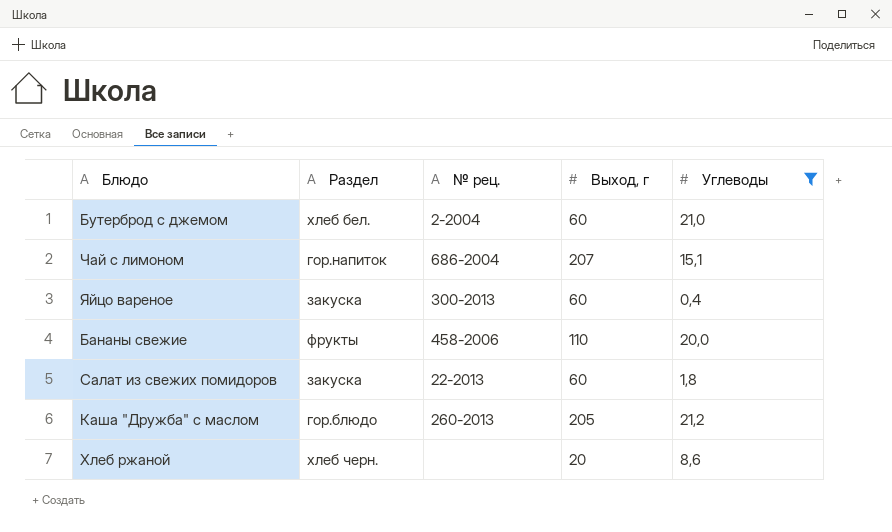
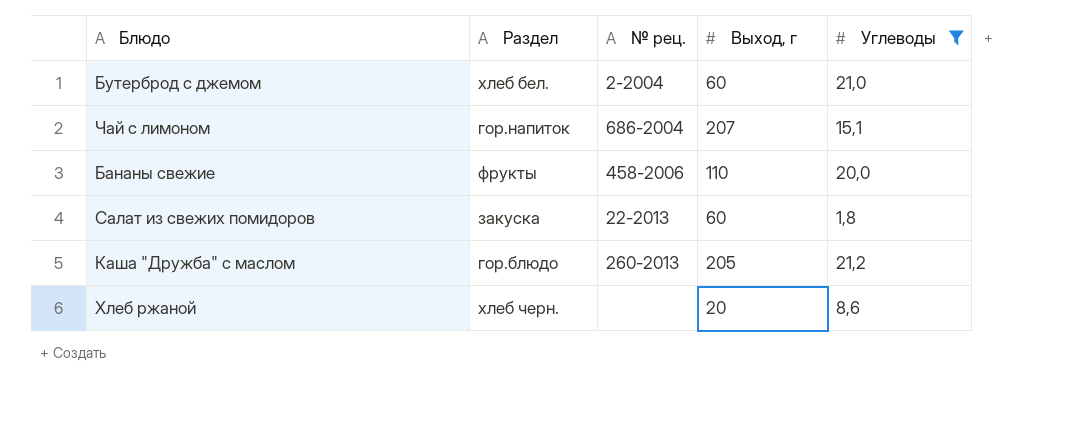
row Яйцо вареное: закуска | 300-2013 | 60 | 0,4 -> none

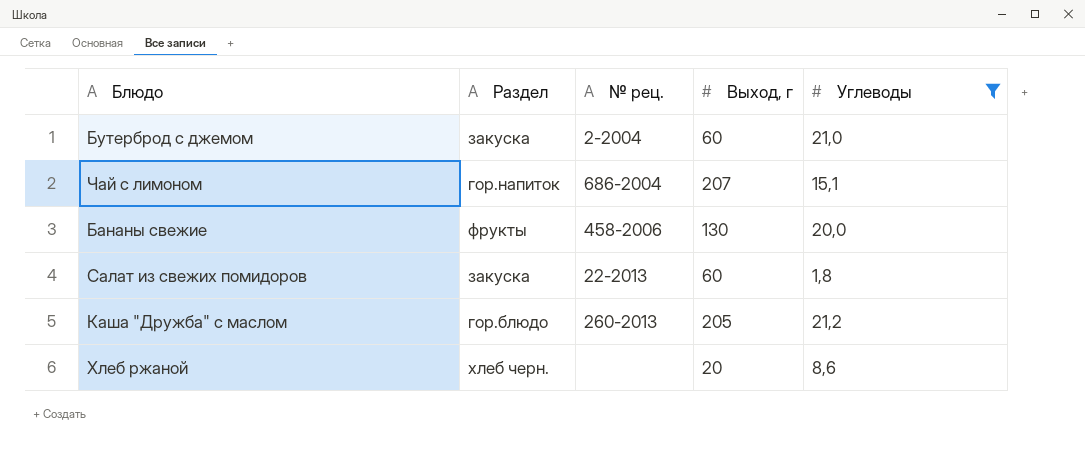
Бутерброд с джемом | Раздел: хлеб бел. -> закуска
Бананы свежие | Выход, г: 110 -> 130

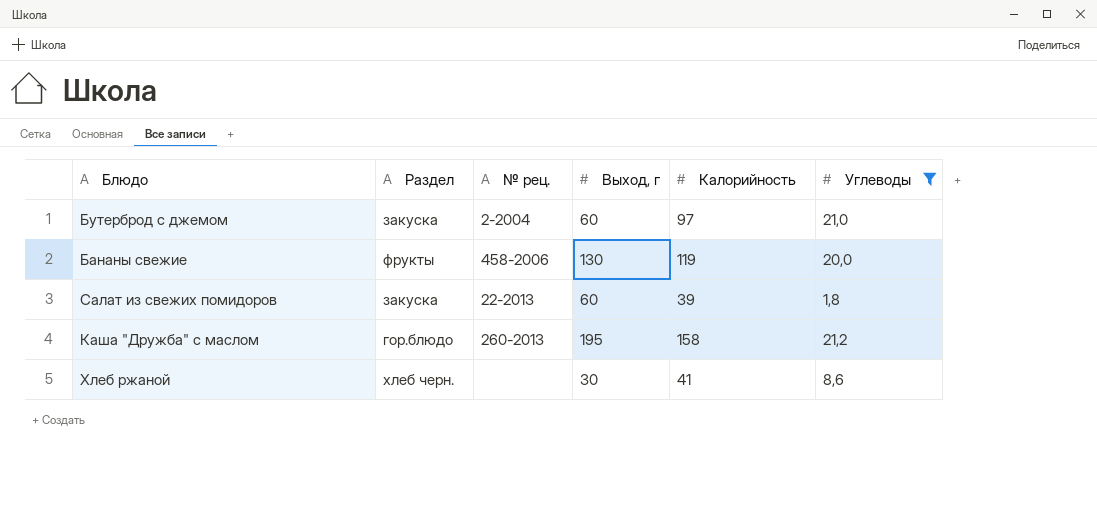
column Калорийность | position: none -> 5
row Чай с лимоном: гор.напиток | 686-2004 | 207 | 15,1 -> none
Каша "Дружба" с маслом | Выход, г: 205 -> 195
Хлеб ржаной | Выход, г: 20 -> 30

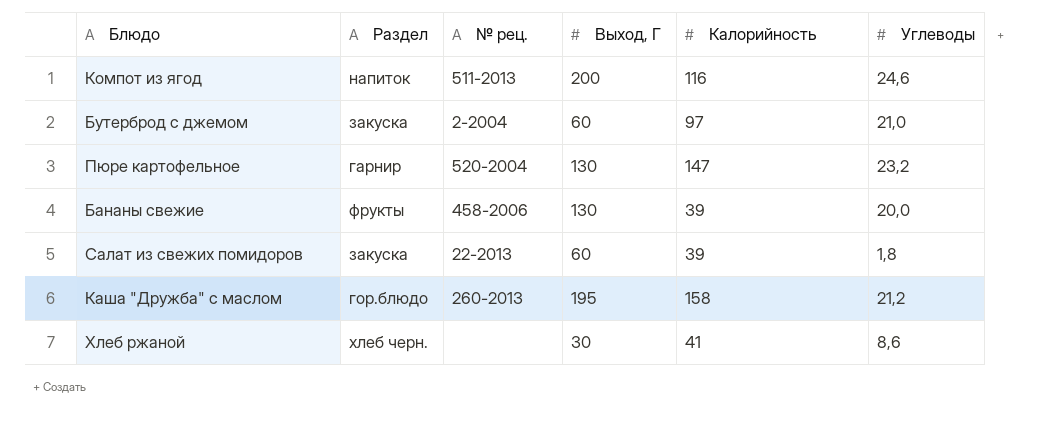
filter: Углеводы <= 21,2 -> none
column name: Выход, г -> Выход, Г
Бананы свежие | Калорийность: 119 -> 39

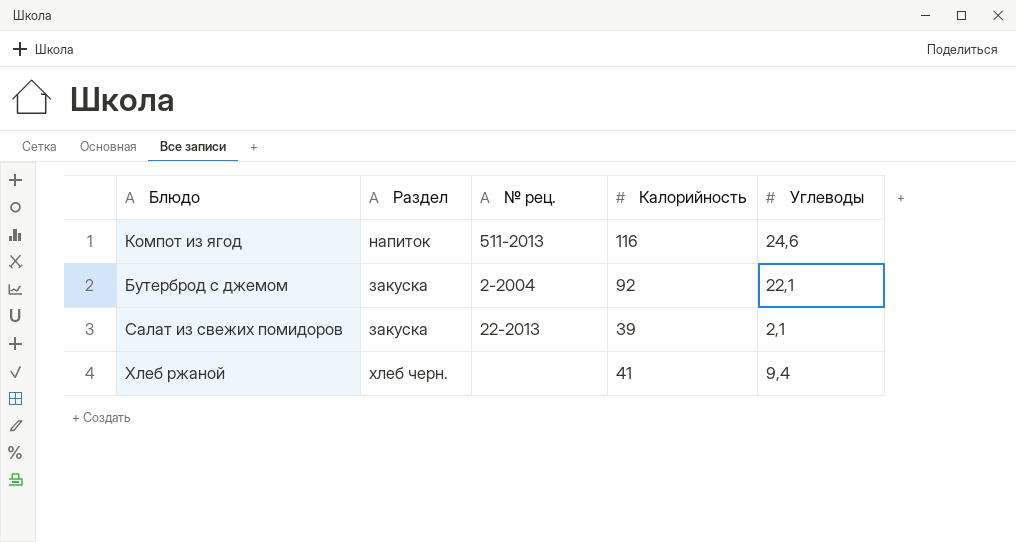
column Выход, Г | position: 4 -> none
row Пюре картофельное: гарнир | 520-2004 | 130 | 147 | 23,2 -> none
row Бананы свежие: фрукты | 458-2006 | 130 | 39 | 20,0 -> none
row Каша "Дружба" с маслом: гор.блюдо | 260-2013 | 195 | 158 | 21,2 -> none
Бутерброд с джемом | Калорийность: 97 -> 92
Бутерброд с джемом | Углеводы: 21,0 -> 22,1
Салат из свежих помидоров | Углеводы: 1,8 -> 2,1
Хлеб ржаной | Углеводы: 8,6 -> 9,4

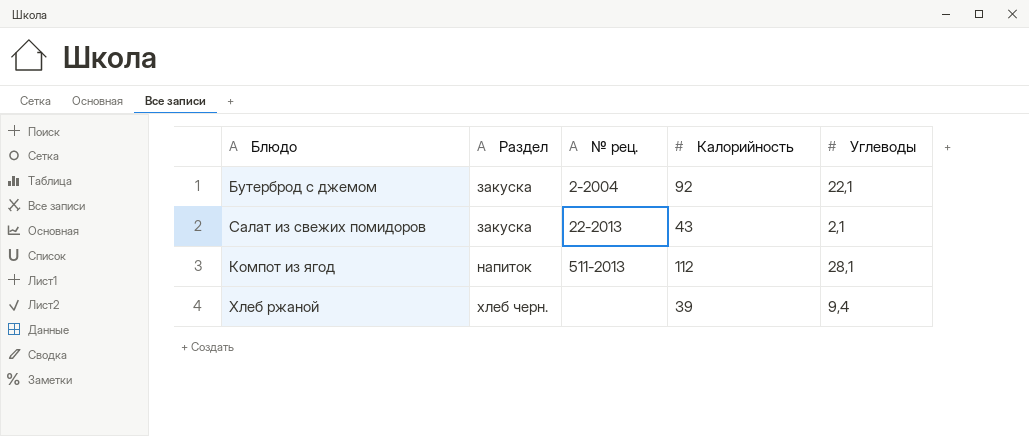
row order: none -> Раздел ascending
Салат из свежих помидоров | Калорийность: 39 -> 43
Компот из ягод | Калорийность: 116 -> 112
Компот из ягод | Углеводы: 24,6 -> 28,1
Хлеб ржаной | Калорийность: 41 -> 39

